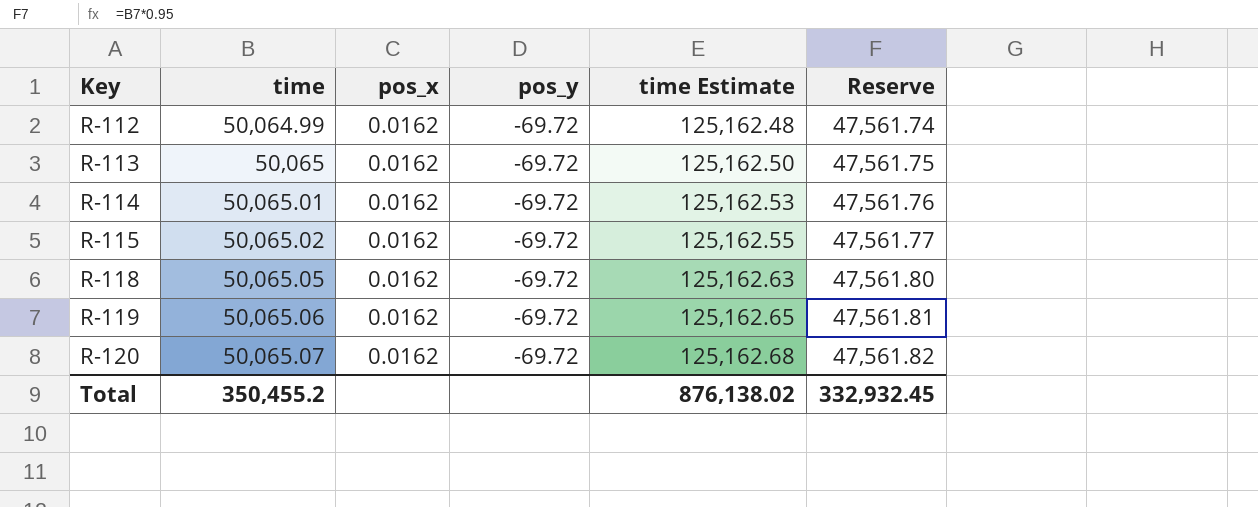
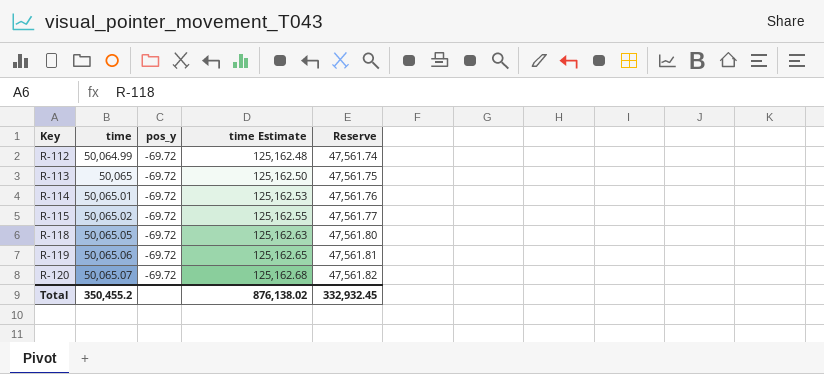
column pos_x | position: 3 -> none

